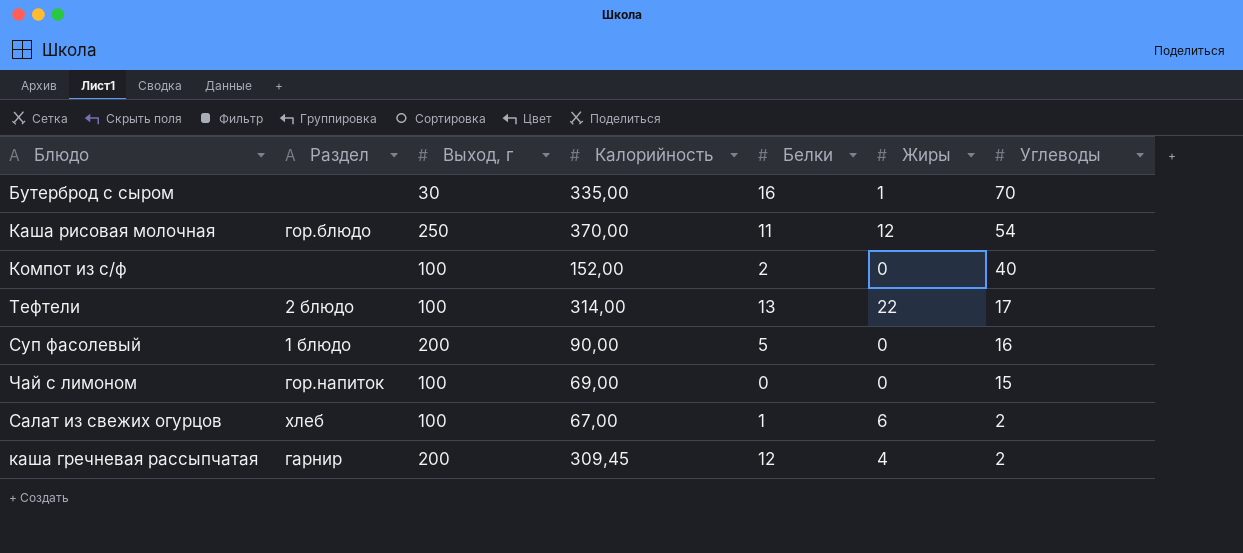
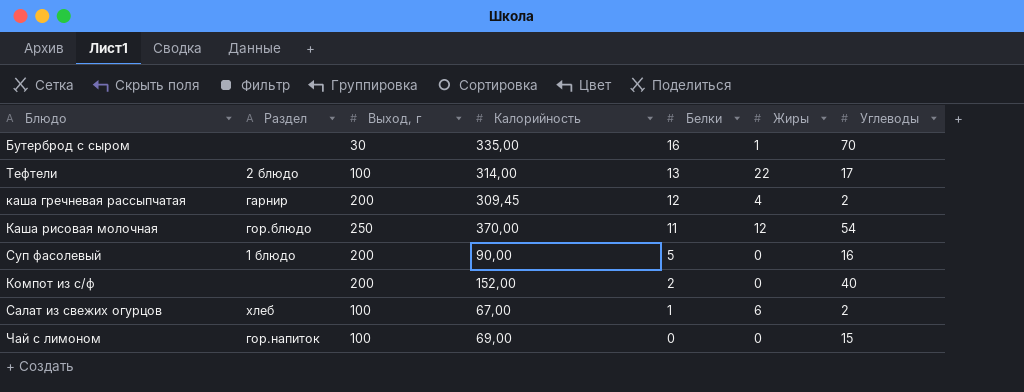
row order: Углеводы descending -> Белки descending
Компот из с/ф | Выход, г: 100 -> 200

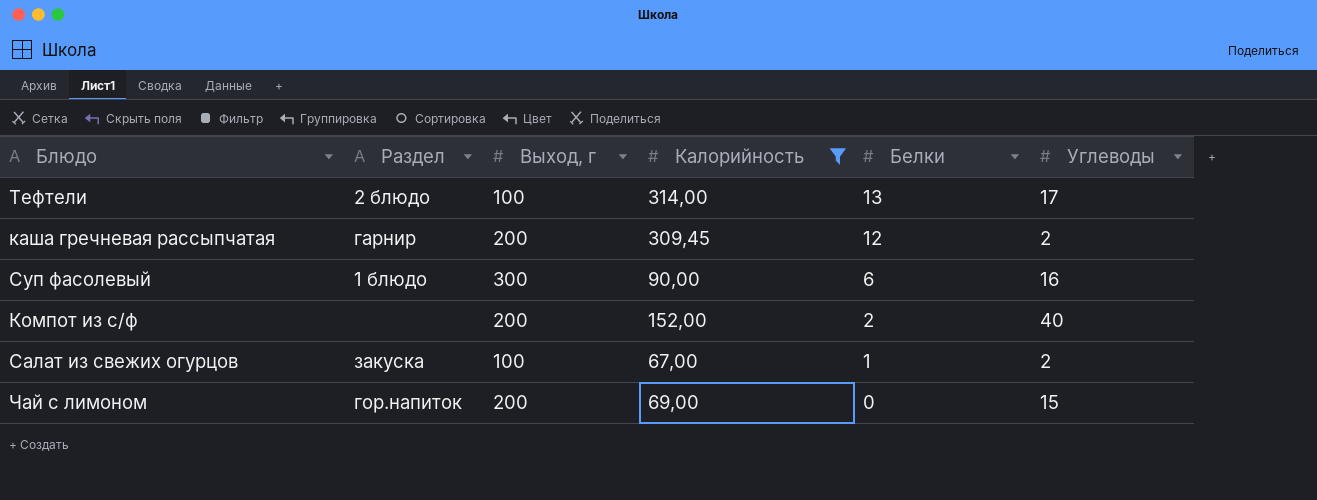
filter: none -> Калорийность <= 314,00
column Жиры | position: 6 -> none
Суп фасолевый | Выход, г: 200 -> 300
Суп фасолевый | Белки: 5 -> 6
Салат из свежих огурцов | Раздел: хлеб -> закуска
Чай с лимоном | Выход, г: 100 -> 200

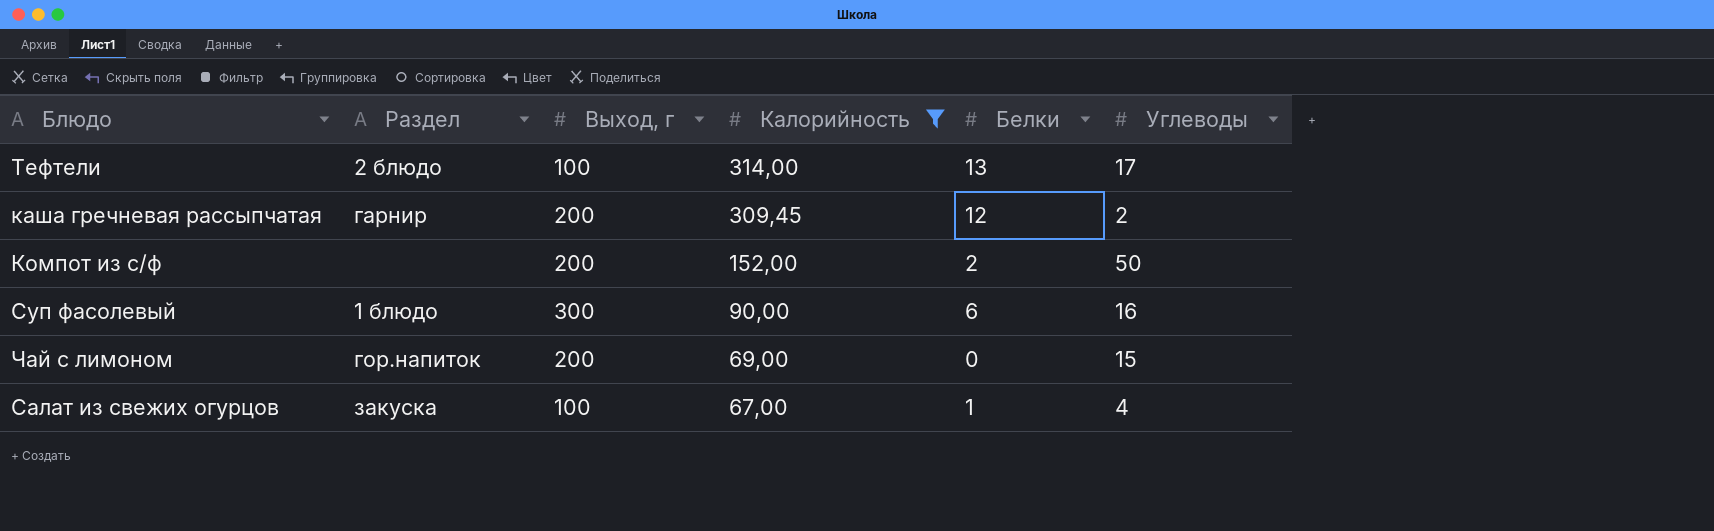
row order: Белки descending -> Калорийность descending
Компот из с/ф | Углеводы: 40 -> 50
Салат из свежих огурцов | Углеводы: 2 -> 4

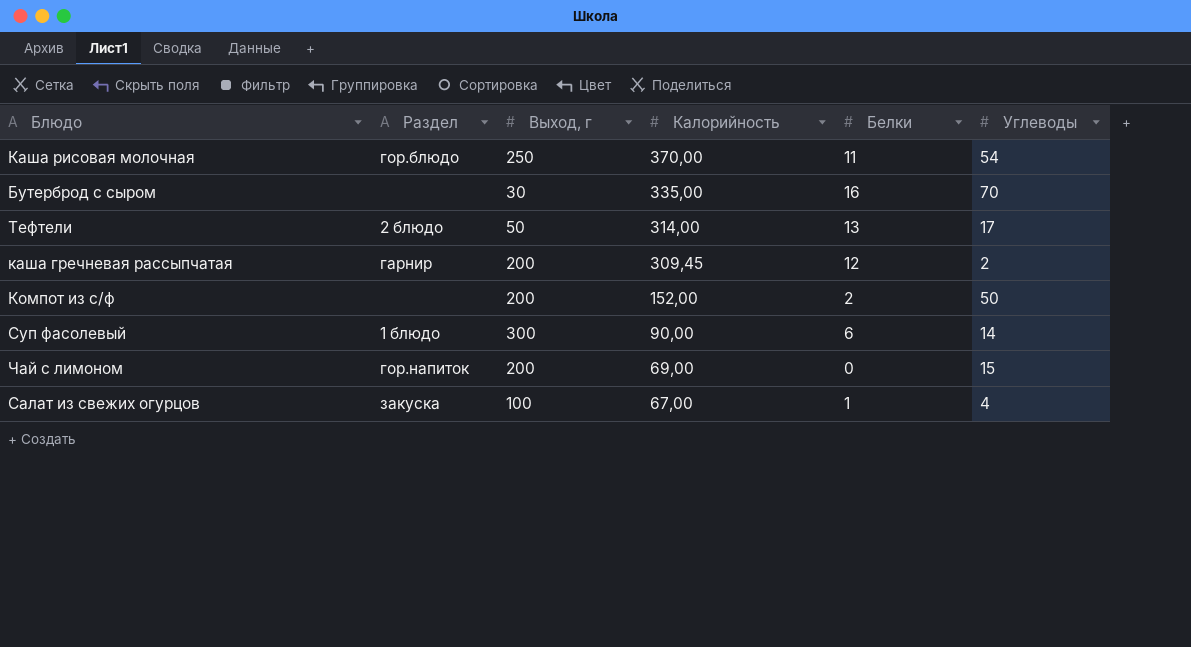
filter: Калорийность <= 314,00 -> none
Тефтели | Выход, г: 100 -> 50
Суп фасолевый | Углеводы: 16 -> 14

